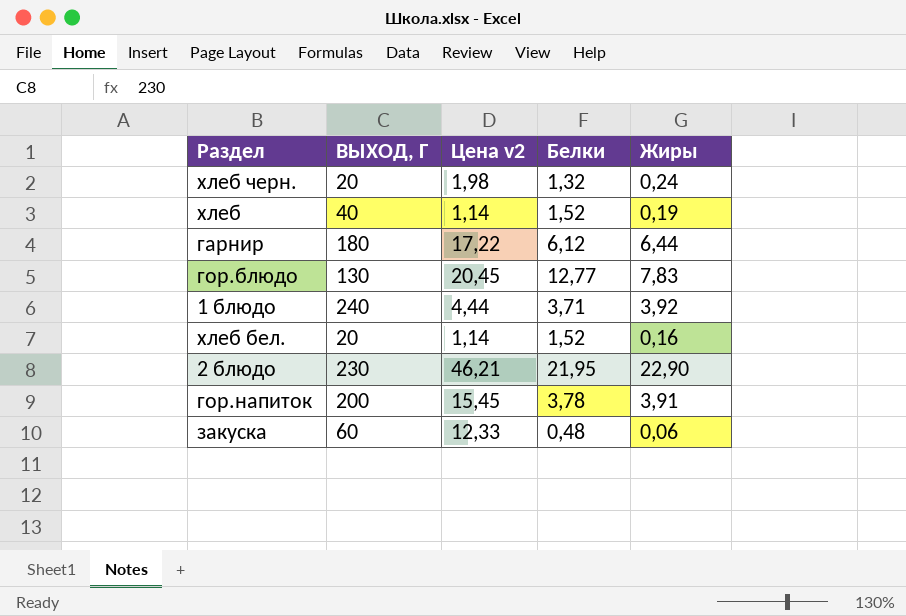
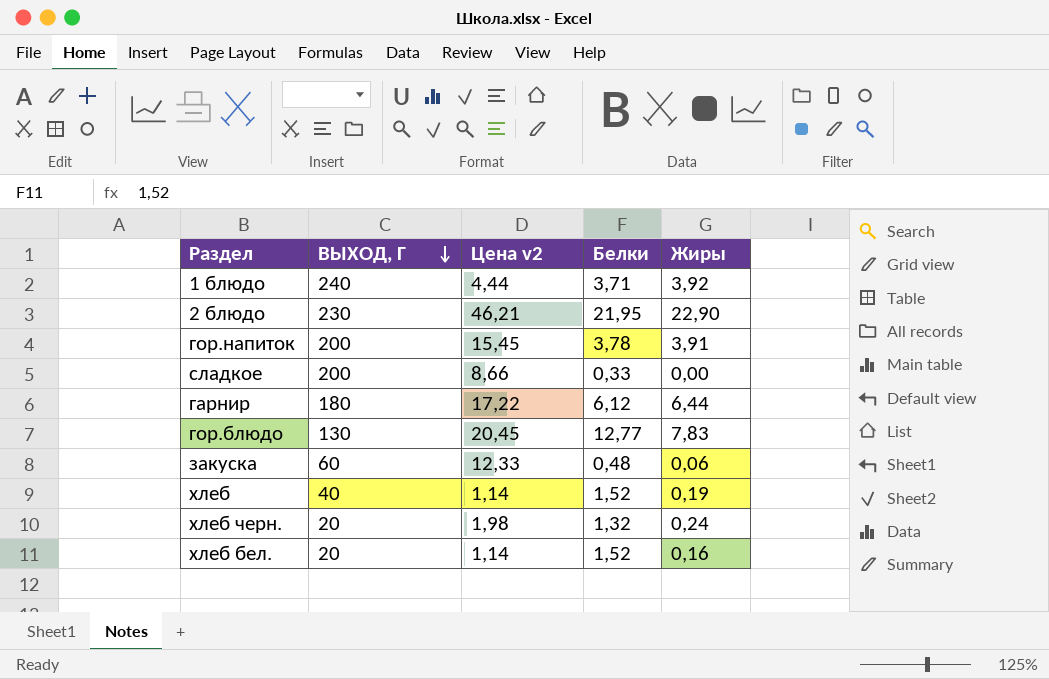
row order: none -> ВЫХОД, Г descending
row сладкое: none -> 200 | 8,66 | 0,33 | 0,00

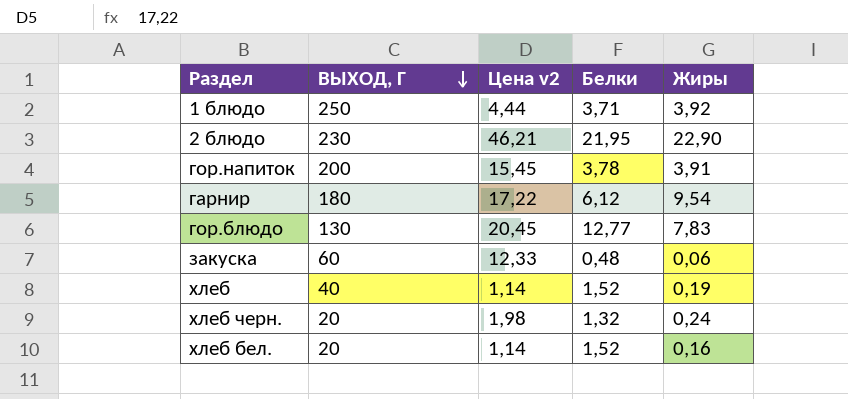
row сладкое: 200 | 8,66 | 0,33 | 0,00 -> none
1 блюдо | ВЫХОД, Г: 240 -> 250
гарнир | Жиры: 6,44 -> 9,54

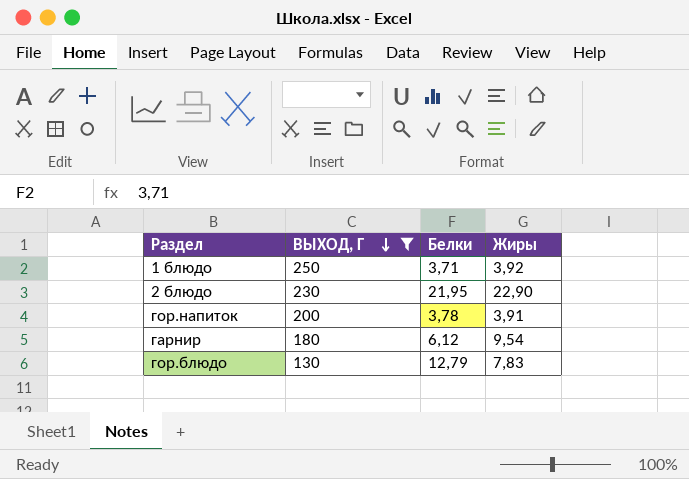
filter: none -> ВЫХОД, Г >= 130
column Цена v2 | position: 3 -> none
гор.блюдо | Белки: 12,77 -> 12,79

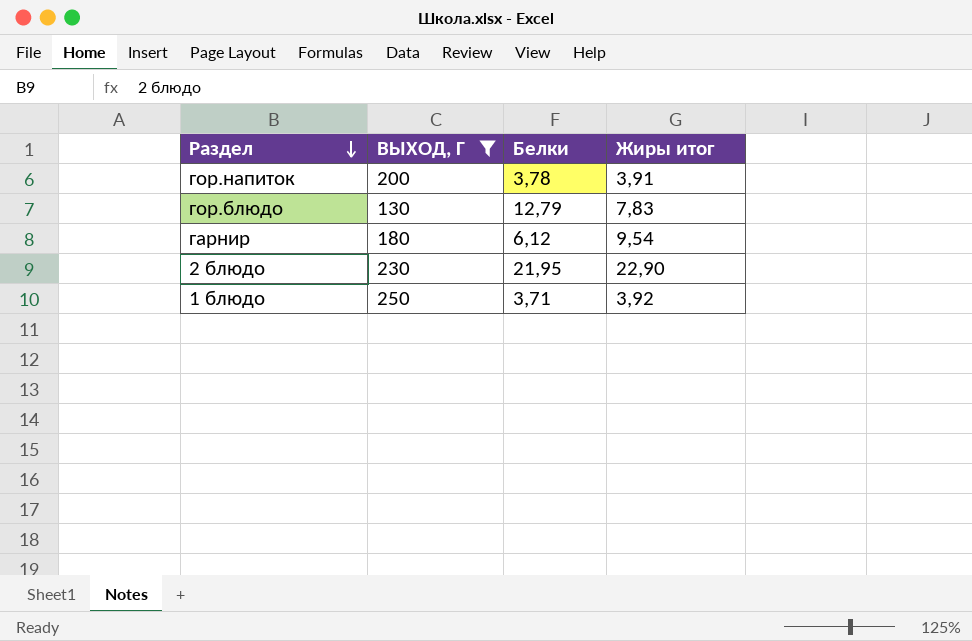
row order: ВЫХОД, Г descending -> Раздел descending
column name: Жиры -> Жиры итог

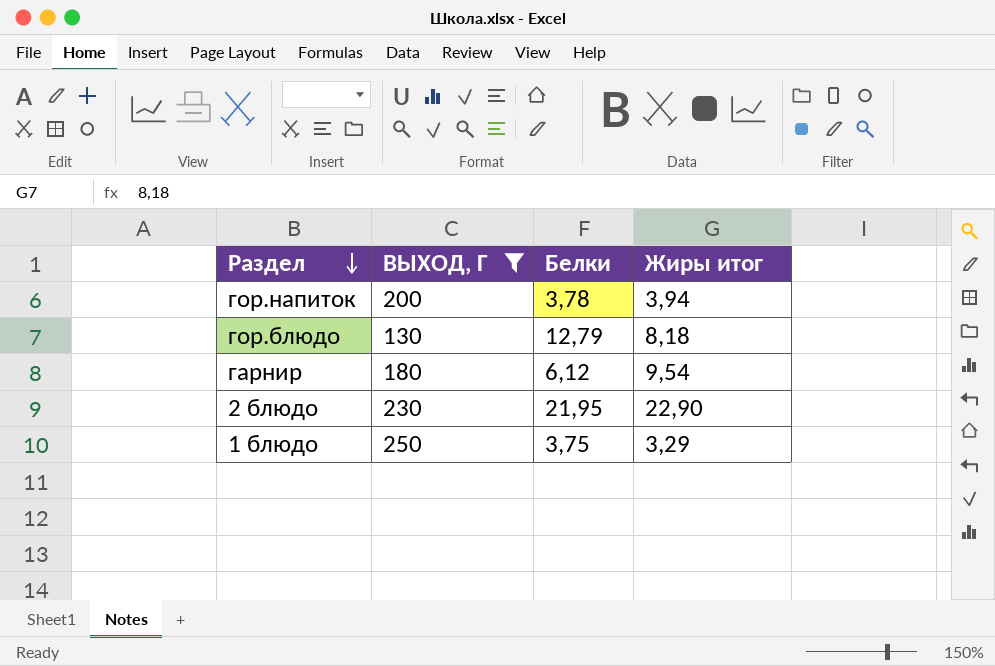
гор.напиток | Жиры итог: 3,91 -> 3,94
гор.блюдо | Жиры итог: 7,83 -> 8,18
1 блюдо | Белки: 3,71 -> 3,75
1 блюдо | Жиры итог: 3,92 -> 3,29

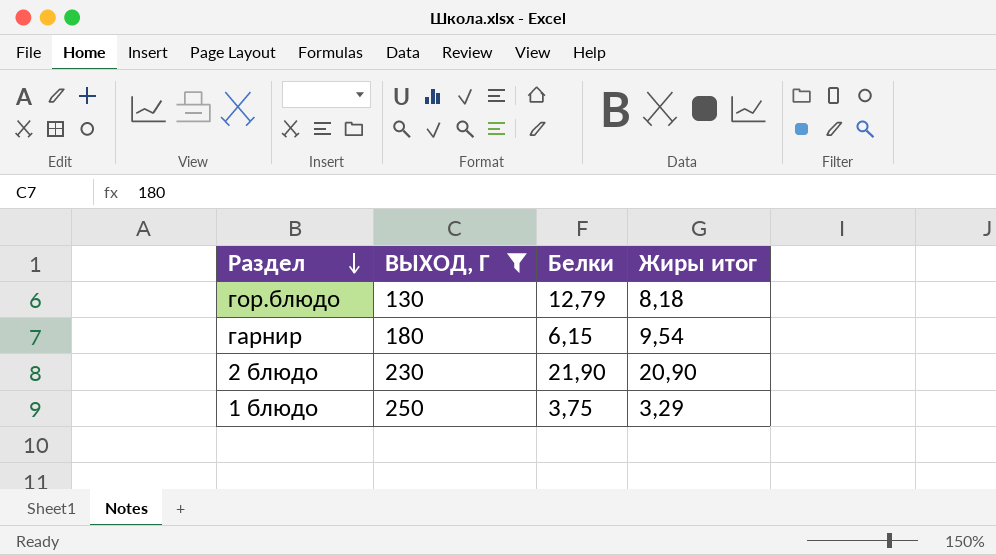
row гор.напиток: 200 | 3,78 | 3,94 -> none
гарнир | Белки: 6,12 -> 6,15
2 блюдо | Белки: 21,95 -> 21,90
2 блюдо | Жиры итог: 22,90 -> 20,90

